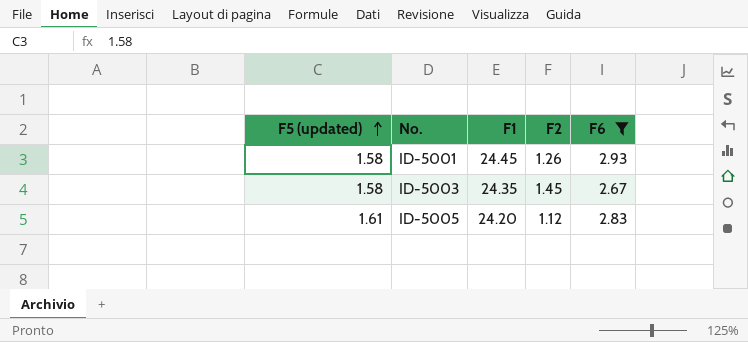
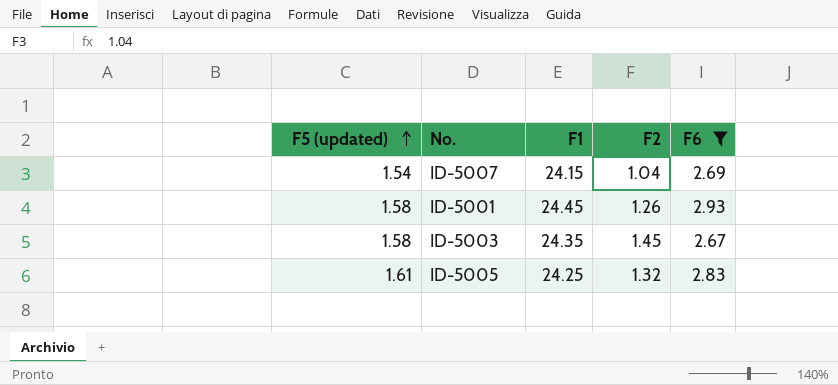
row ID-5007: none -> 1.54 | 24.15 | 1.04 | 2.69
ID-5005 | F1: 24.20 -> 24.25
ID-5005 | F2: 1.12 -> 1.32

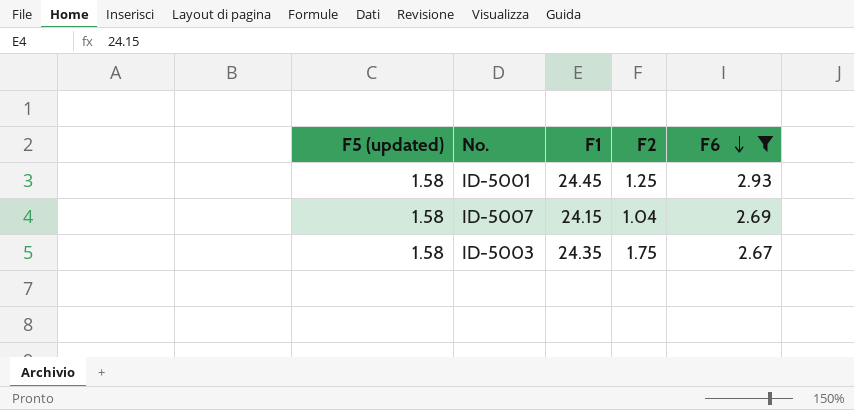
row order: F5 (updated) ascending -> F6 descending
row ID-5005: 1.61 | 24.25 | 1.32 | 2.83 -> none
ID-5001 | F2: 1.26 -> 1.25
ID-5007 | F5 (updated): 1.54 -> 1.58
ID-5003 | F2: 1.45 -> 1.75

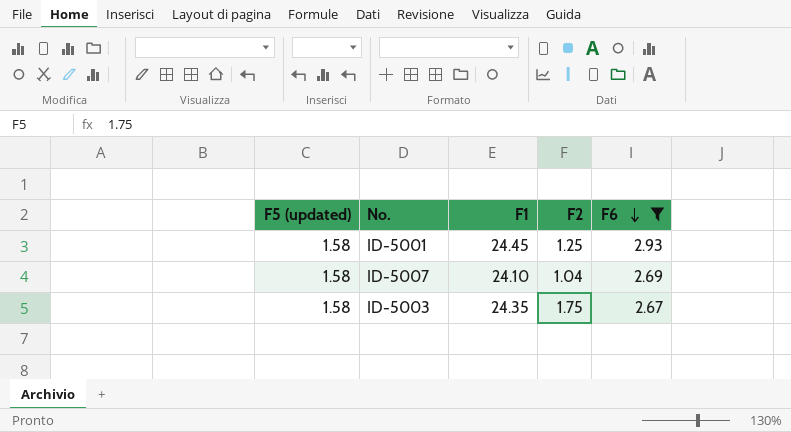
ID-5007 | F1: 24.15 -> 24.10

